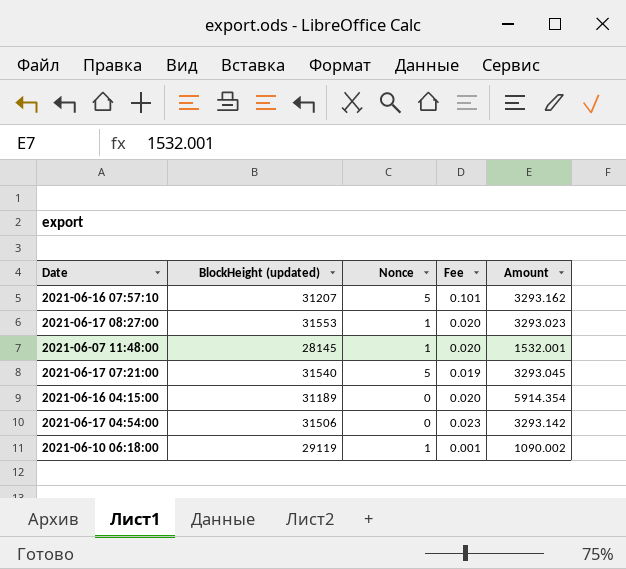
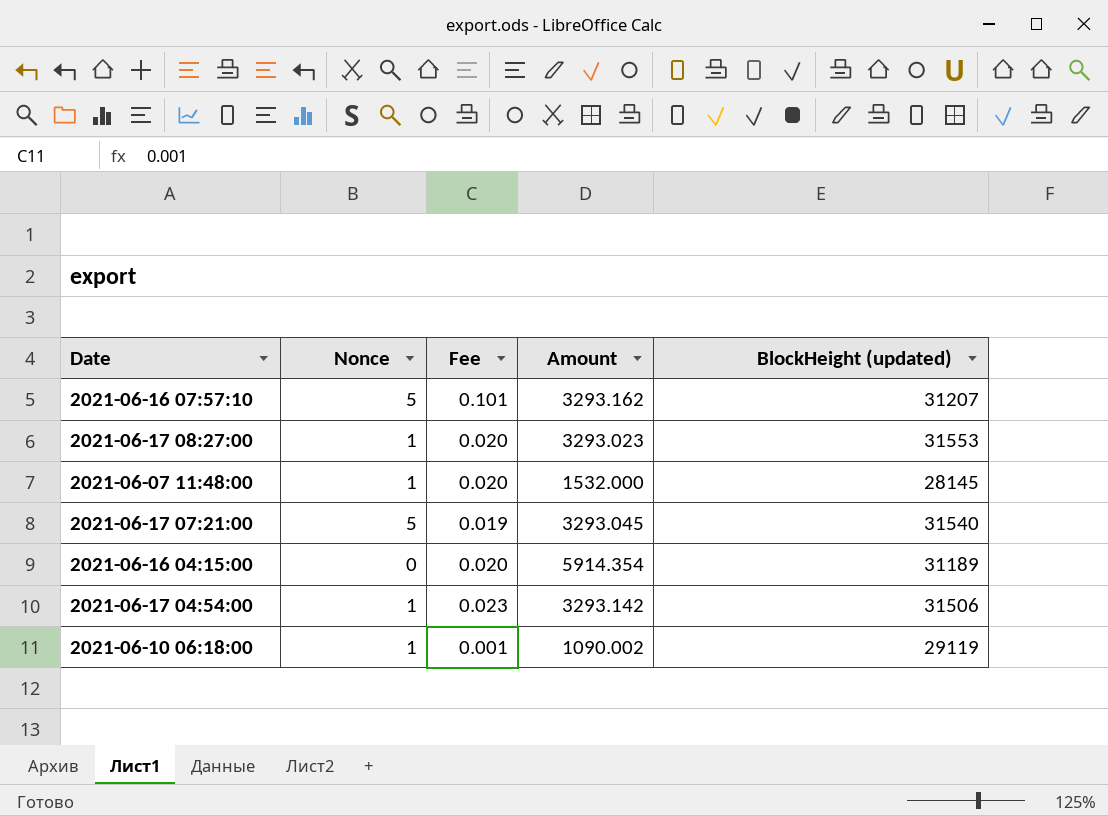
column BlockHeight (updated) | position: 2 -> 5
2021-06-07 11:48:00 | Amount: 1532.001 -> 1532.000
2021-06-17 04:54:00 | Nonce: 0 -> 1

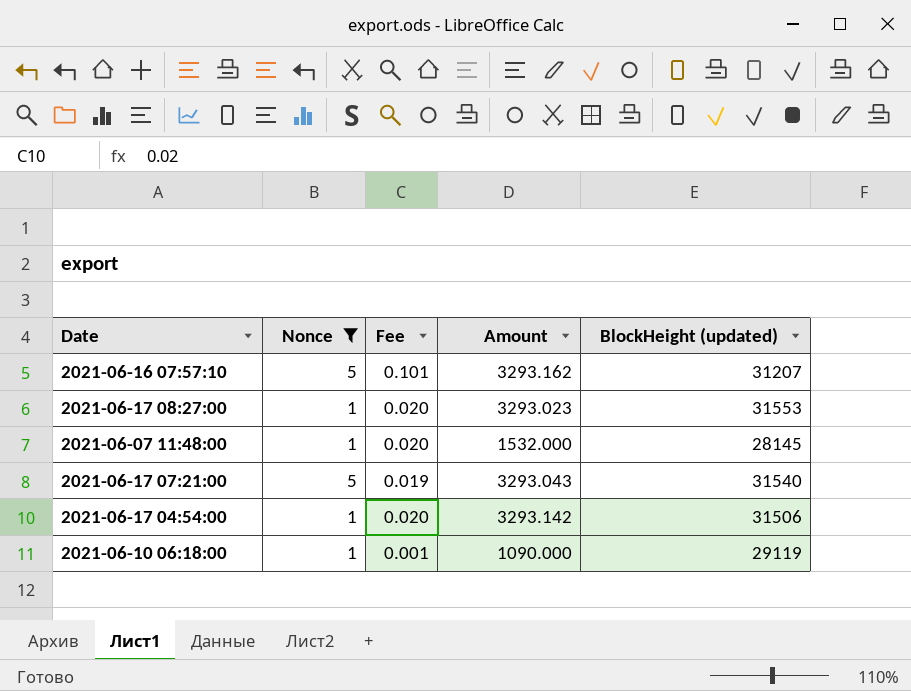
filter: none -> Nonce != 0
2021-06-17 07:21:00 | Amount: 3293.045 -> 3293.043
2021-06-17 04:54:00 | Fee: 0.023 -> 0.020
2021-06-10 06:18:00 | Amount: 1090.002 -> 1090.000

